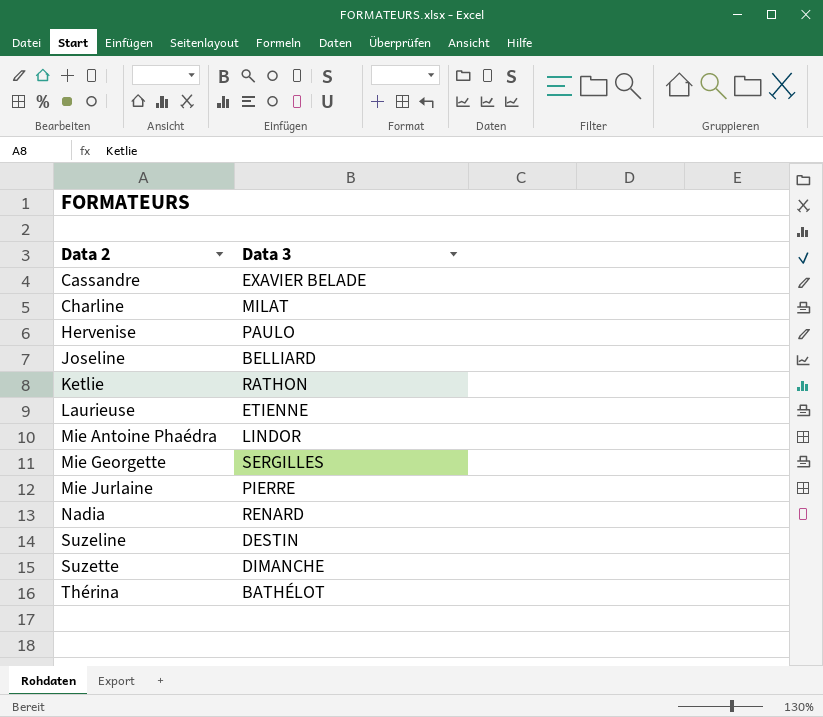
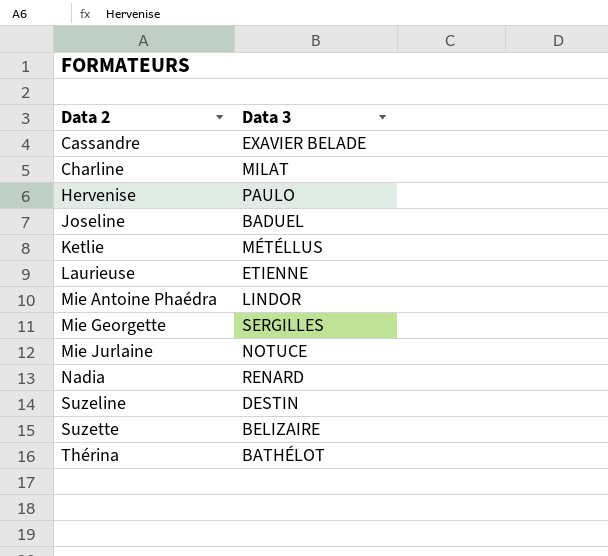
Joseline | Data 3: BELLIARD -> BADUEL
Ketlie | Data 3: RATHON -> MÉTÉLLUS
Mie Jurlaine | Data 3: PIERRE -> NOTUCE
Suzette | Data 3: DIMANCHE -> BELIZAIRE

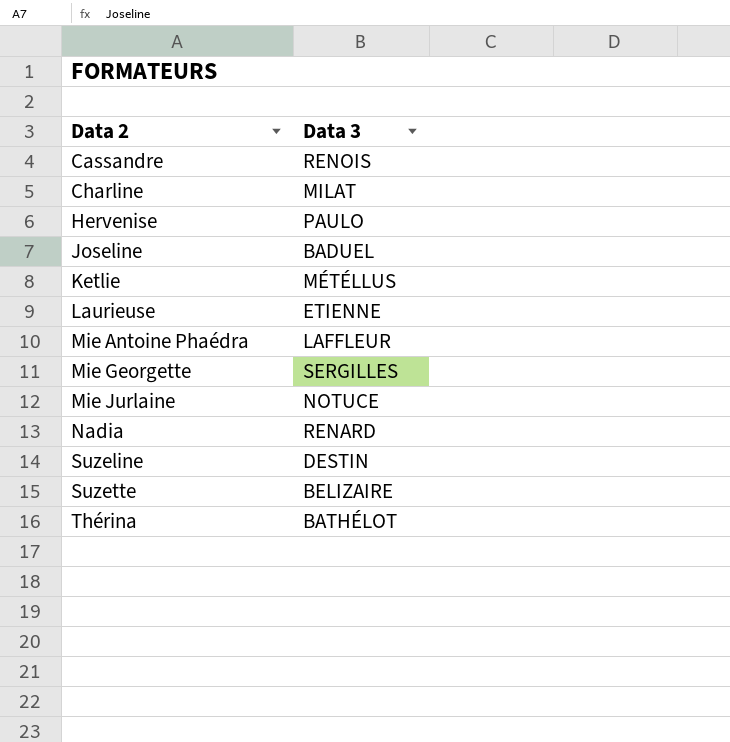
Cassandre | Data 3: EXAVIER BELADE -> RENOIS
Mie Antoine Phaédra | Data 3: LINDOR -> LAFFLEUR

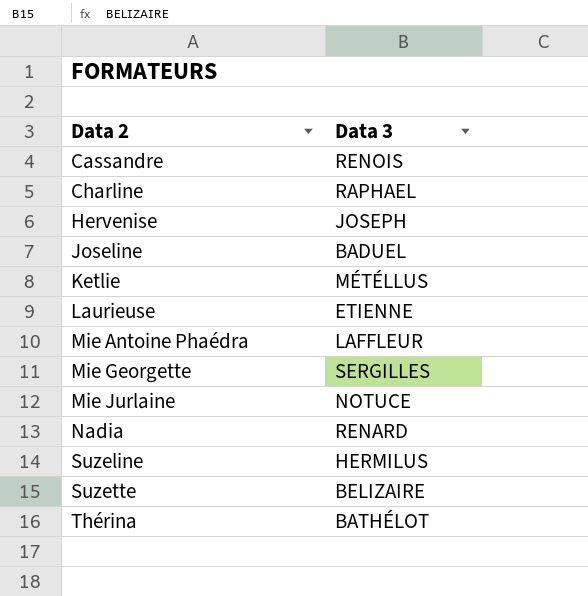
Charline | Data 3: MILAT -> RAPHAEL
Hervenise | Data 3: PAULO -> JOSEPH
Suzeline | Data 3: DESTIN -> HERMILUS

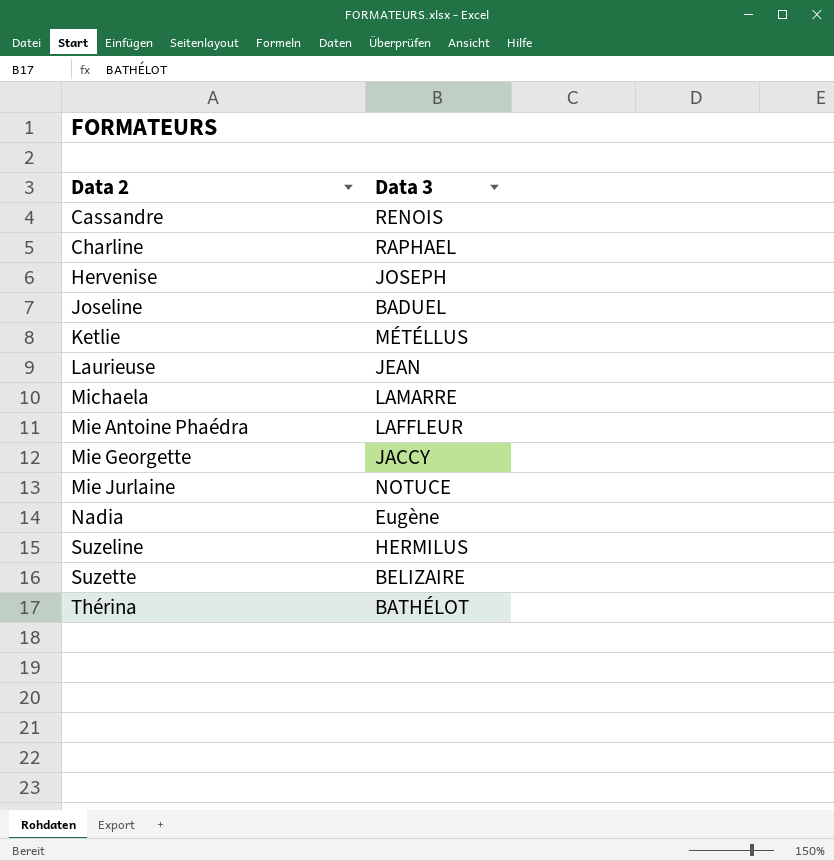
Laurieuse | Data 3: ETIENNE -> JEAN
row Michaela: none -> LAMARRE
Mie Georgette | Data 3: SERGILLES -> JACCY
Nadia | Data 3: RENARD -> Eugène

